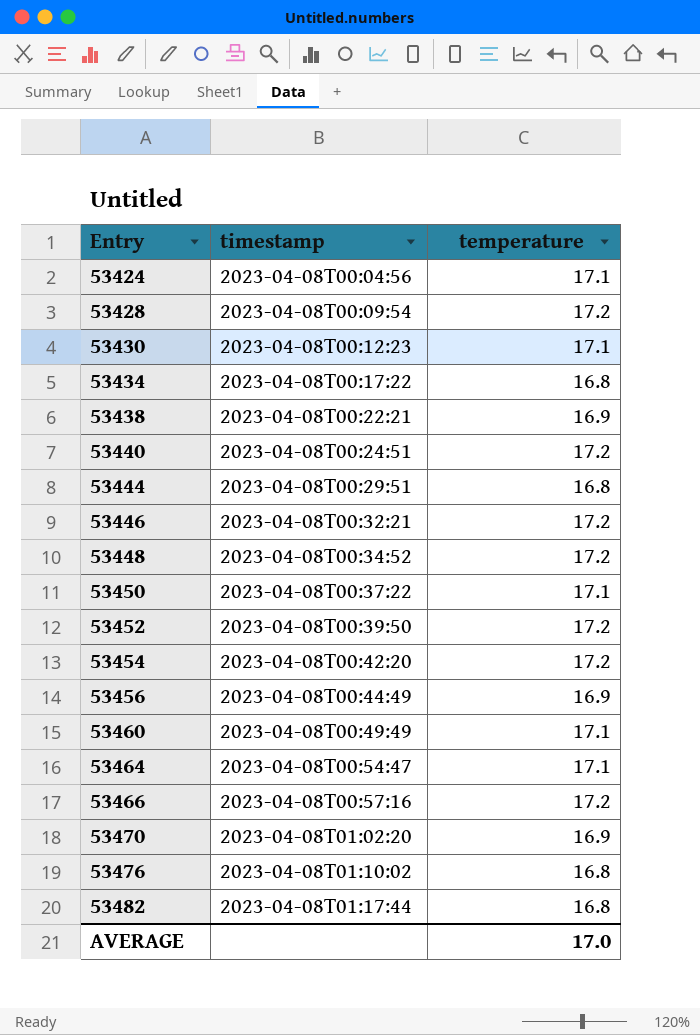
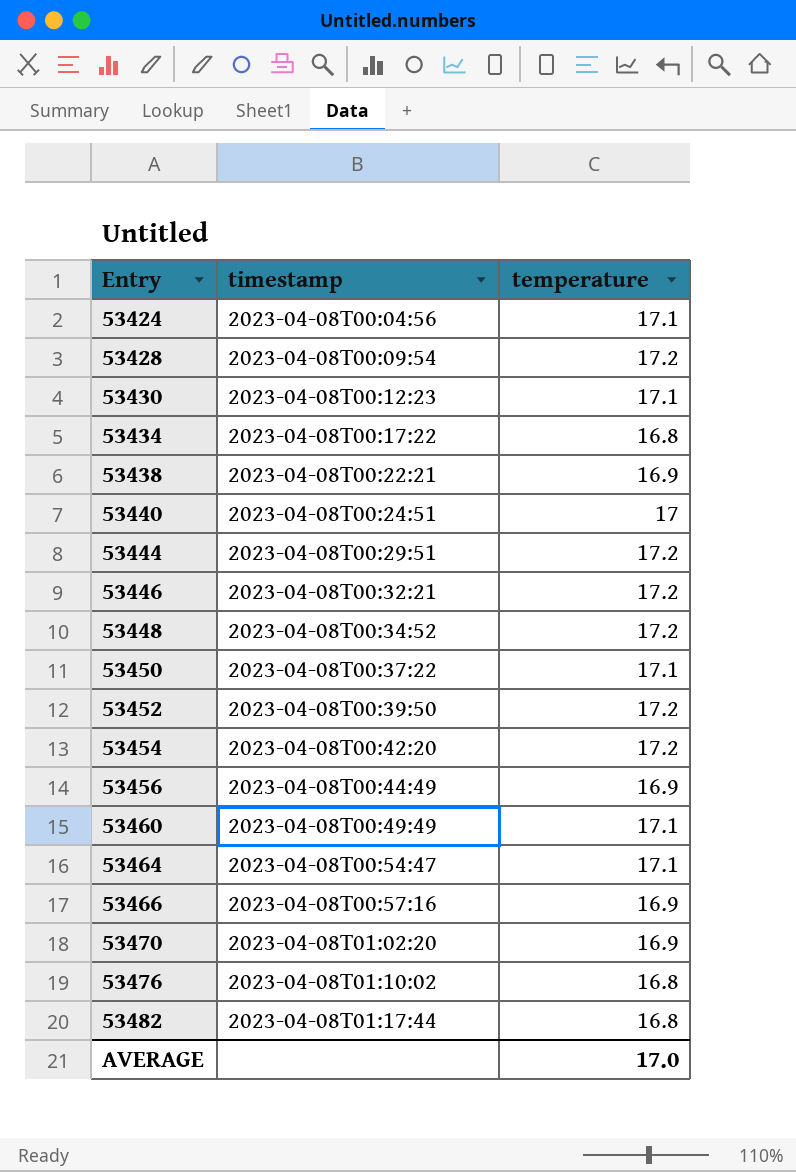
53440 | temperature: 17.2 -> 17
53444 | temperature: 16.8 -> 17.2
53466 | temperature: 17.2 -> 16.9

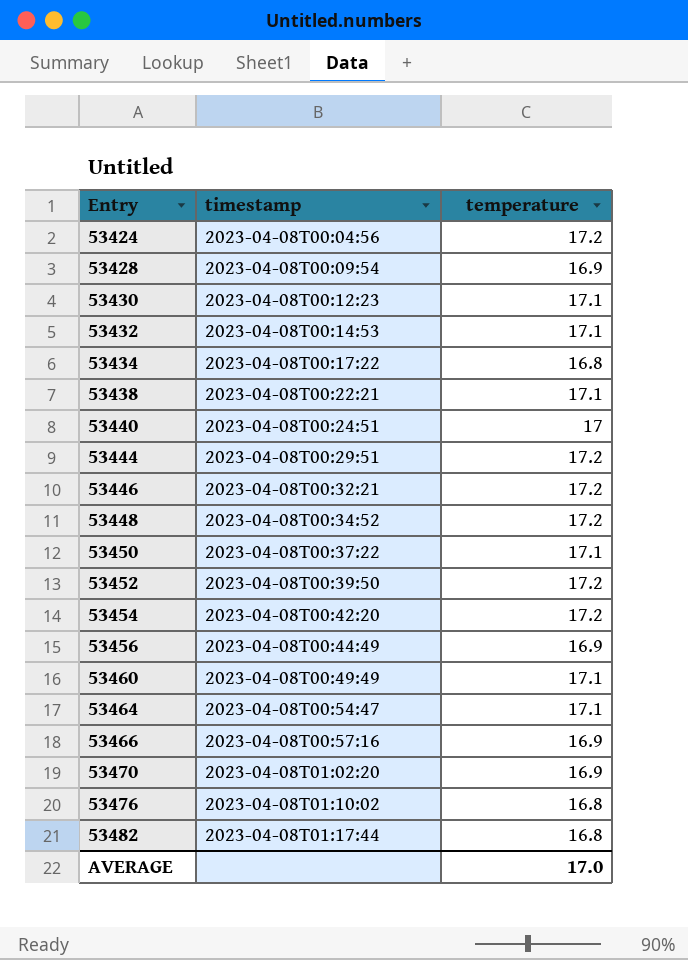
53424 | temperature: 17.1 -> 17.2
53428 | temperature: 17.2 -> 16.9
row 53432: none -> 2023-04-08T00:14:53 | 17.1
53438 | temperature: 16.9 -> 17.1

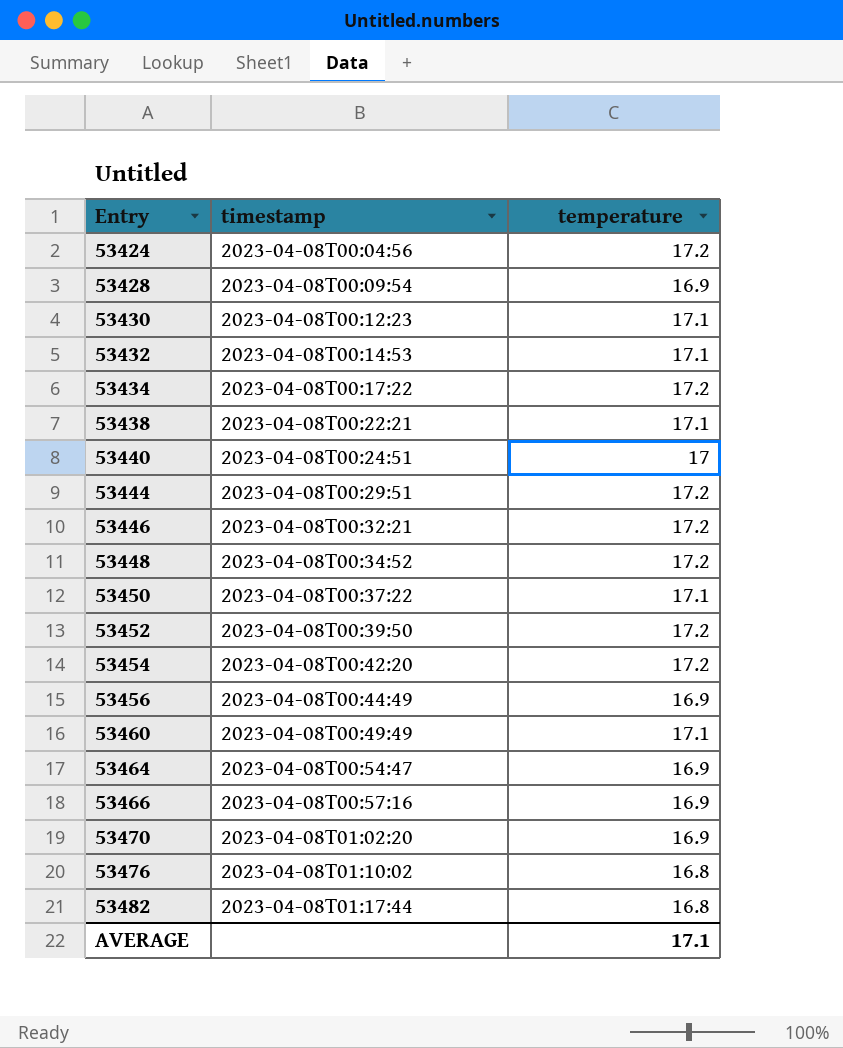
53434 | temperature: 16.8 -> 17.2
53464 | temperature: 17.1 -> 16.9
AVERAGE | temperature: 17.0 -> 17.1

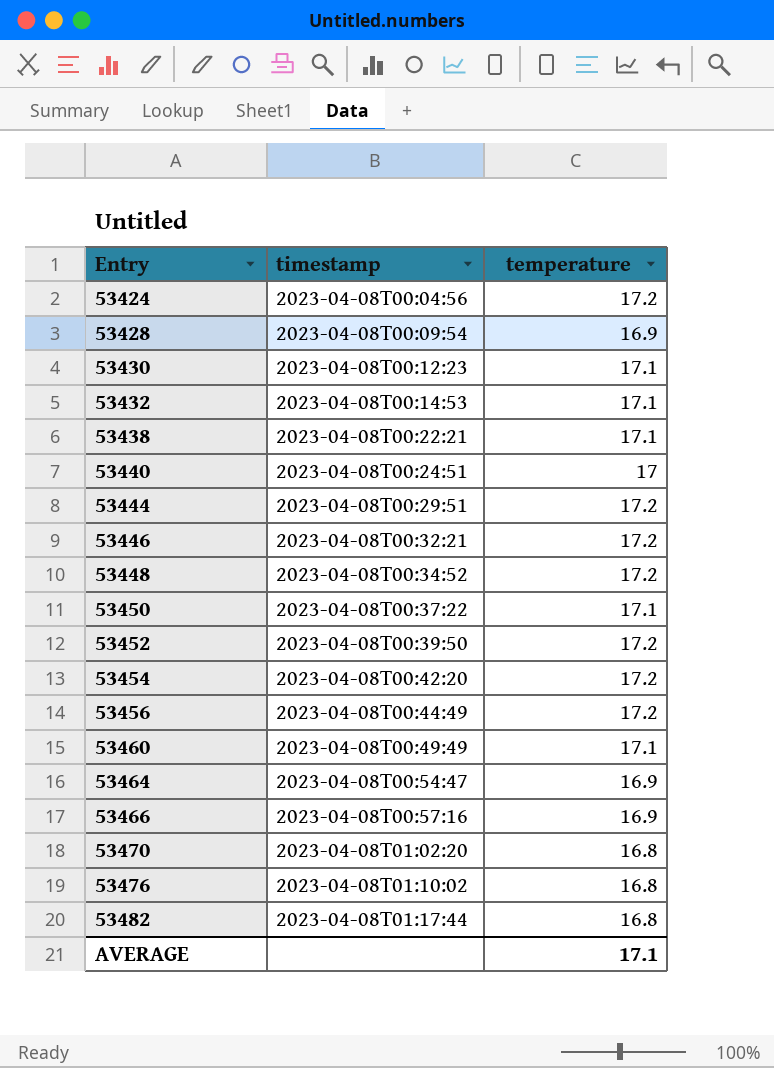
row 53434: 2023-04-08T00:17:22 | 17.2 -> none
53456 | temperature: 16.9 -> 17.2
53470 | temperature: 16.9 -> 16.8

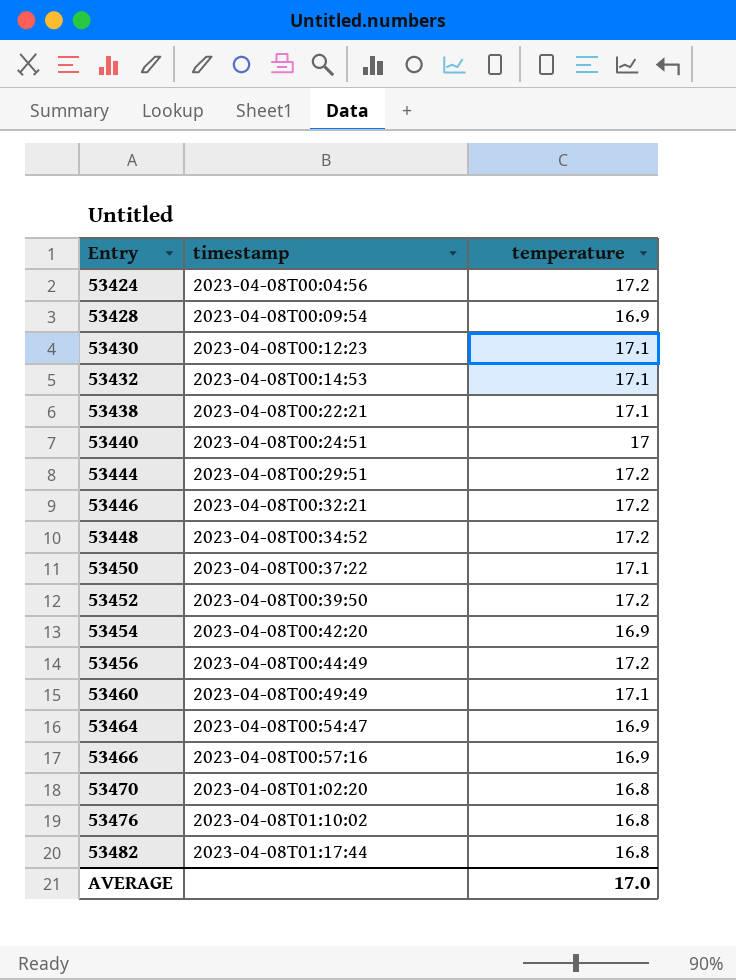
53454 | temperature: 17.2 -> 16.9
AVERAGE | temperature: 17.1 -> 17.0

